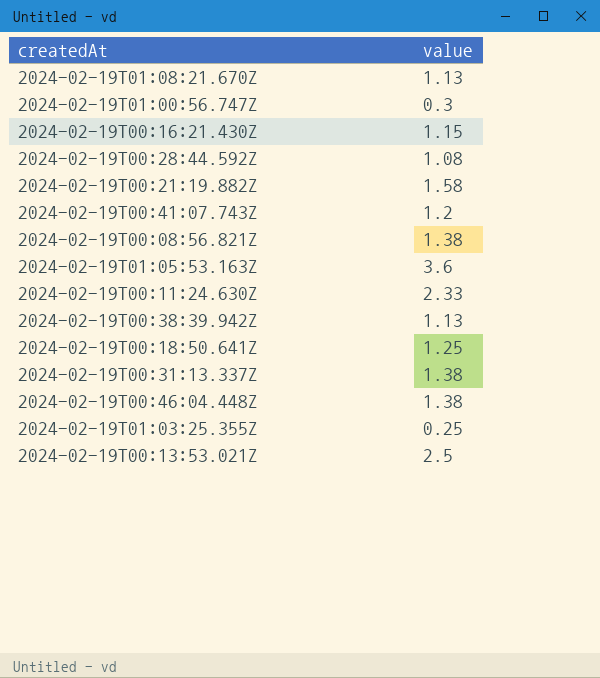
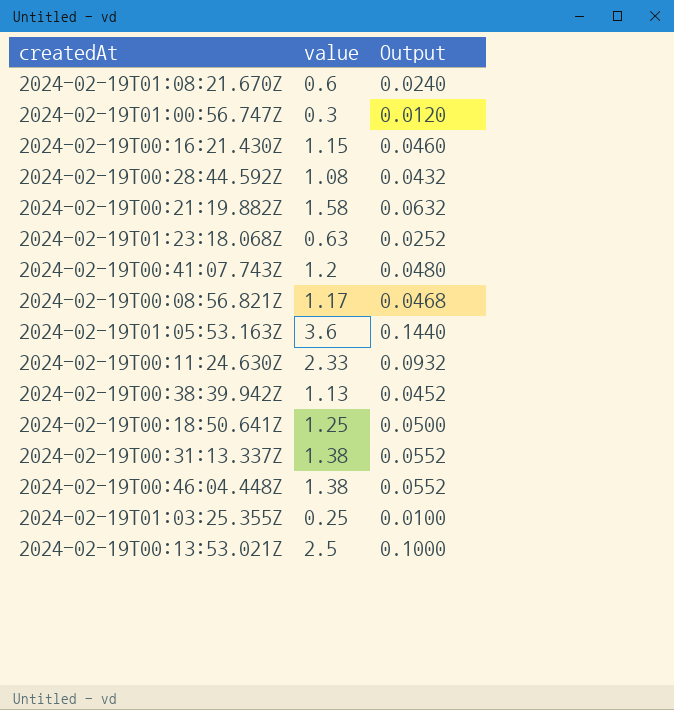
column Output | formula: none -> [value] * 0.04
2024-02-19T01:08:21.670Z | value: 1.13 -> 0.6
row 2024-02-19T01:23:18.068Z: none -> 0.63 | 0.0252
2024-02-19T00:08:56.821Z | value: 1.38 -> 1.17

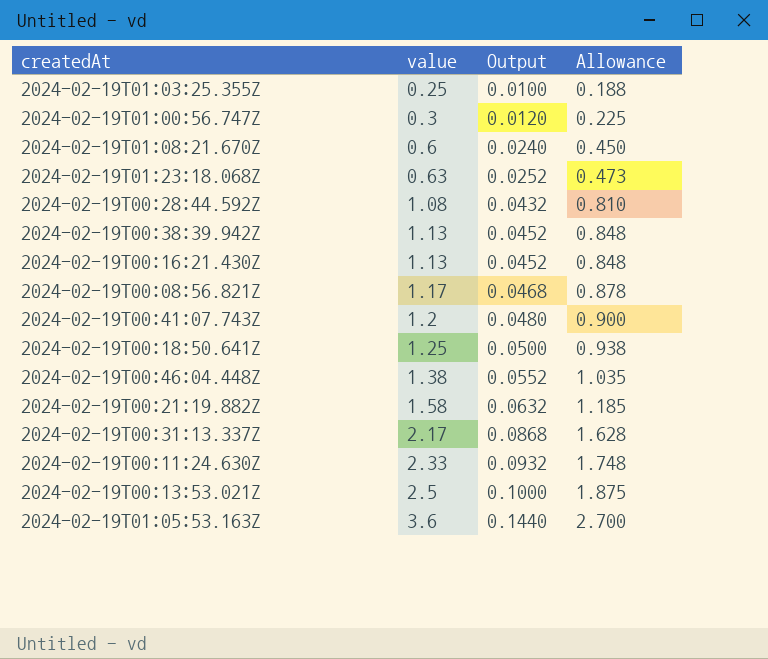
row order: none -> value ascending
column Allowance | formula: none -> [value] * 0.75
2024-02-19T00:16:21.430Z | value: 1.15 -> 1.13
2024-02-19T00:16:21.430Z | Output: 0.0460 -> 0.0452
2024-02-19T00:31:13.337Z | value: 1.38 -> 2.17
2024-02-19T00:31:13.337Z | Output: 0.0552 -> 0.0868

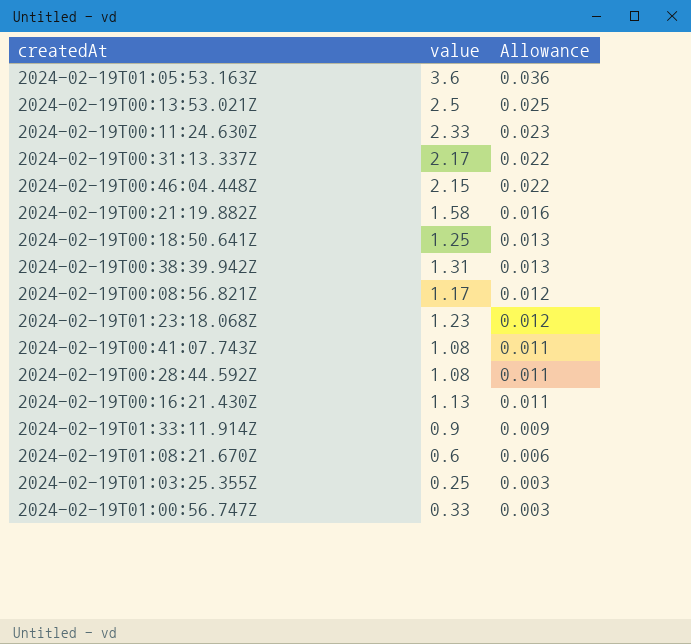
row order: value ascending -> Allowance descending
column Output | formula: [value] * 0.04 -> none
column Allowance | formula: [value] * 0.75 -> [value] * 0.01
2024-02-19T00:46:04.448Z | value: 1.38 -> 2.15
2024-02-19T00:38:39.942Z | value: 1.13 -> 1.31
2024-02-19T01:23:18.068Z | value: 0.63 -> 1.23
2024-02-19T00:41:07.743Z | value: 1.2 -> 1.08
row 2024-02-19T01:33:11.914Z: none -> 0.9 | 0.009
2024-02-19T01:00:56.747Z | value: 0.3 -> 0.33

